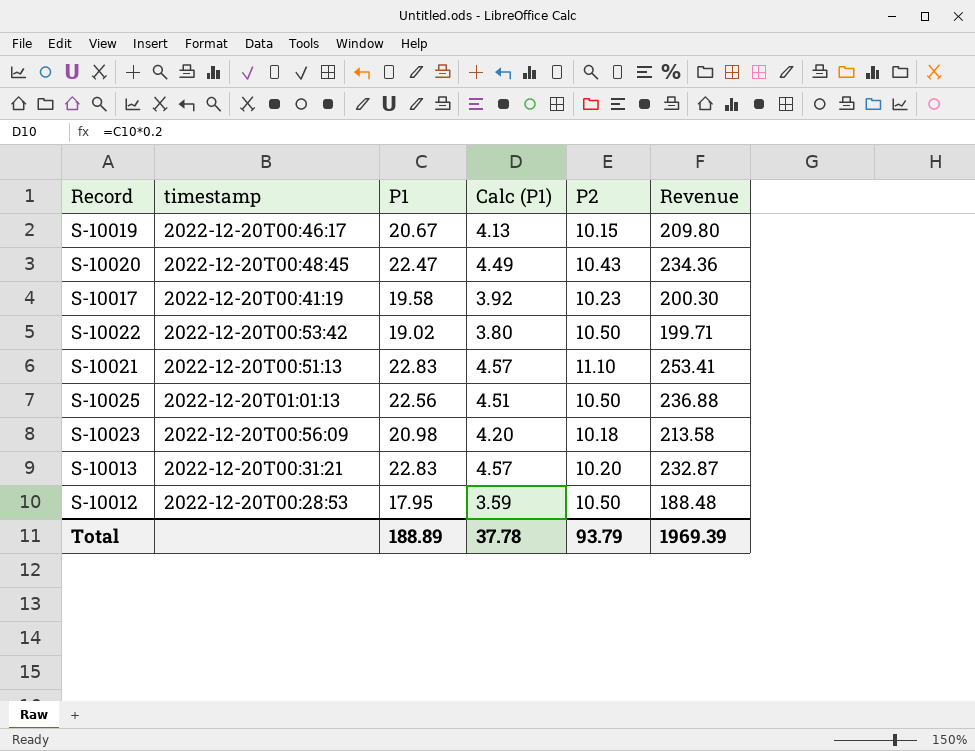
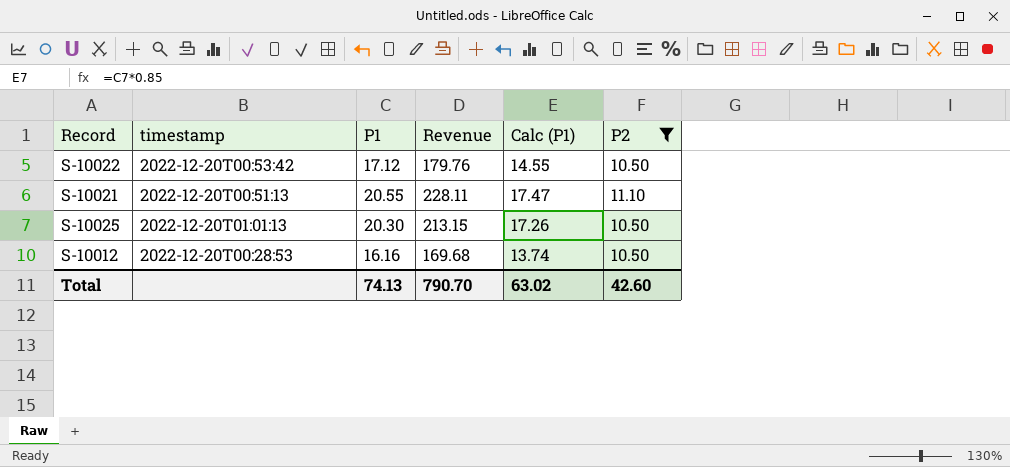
filter: none -> P2 >= 10.50
column Revenue | position: 6 -> 4
column Calc (P1) | formula: [P1] * 0.2 -> [P1] * 0.85
S-10022 | P1: 19.02 -> 17.12
S-10022 | Revenue: 199.71 -> 179.76
S-10021 | P1: 22.83 -> 20.55
S-10021 | Revenue: 253.41 -> 228.11
S-10025 | P1: 22.56 -> 20.30
S-10025 | Revenue: 236.88 -> 213.15
S-10012 | P1: 17.95 -> 16.16
S-10012 | Revenue: 188.48 -> 169.68
Total | P1: 188.89 -> 74.13
Total | Revenue: 1969.39 -> 790.70
Total | Calc (P1): 37.78 -> 63.02
Total | P2: 93.79 -> 42.60

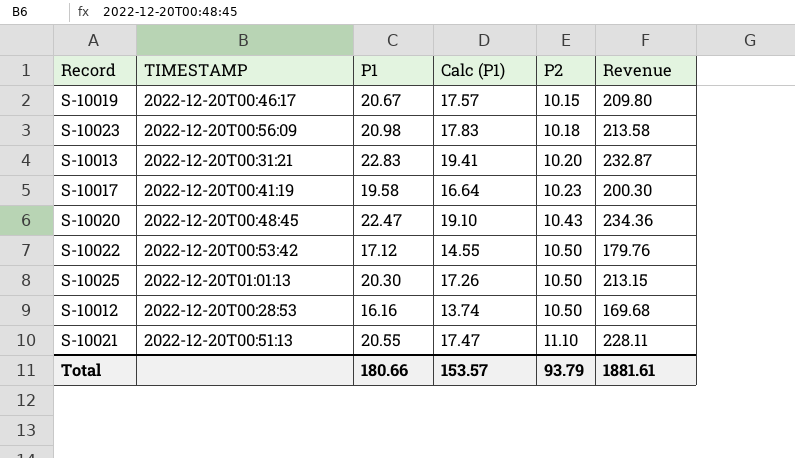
filter: P2 >= 10.50 -> none
row order: none -> P2 ascending
column name: timestamp -> TIMESTAMP
column Revenue | position: 4 -> 6
Total | P1: 74.13 -> 180.66
Total | Calc (P1): 63.02 -> 153.57
Total | P2: 42.60 -> 93.79
Total | Revenue: 790.70 -> 1881.61

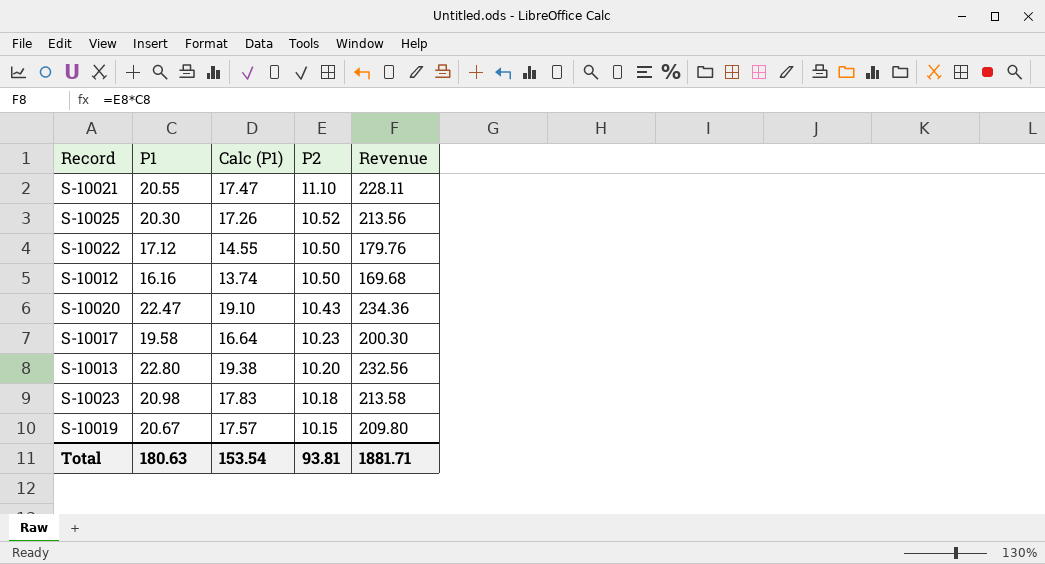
row order: P2 ascending -> P2 descending
column TIMESTAMP | position: 2 -> none
S-10025 | P2: 10.50 -> 10.52
S-10025 | Revenue: 213.15 -> 213.56
S-10013 | P1: 22.83 -> 22.80
S-10013 | Calc (P1): 19.41 -> 19.38
S-10013 | Revenue: 232.87 -> 232.56
Total | P1: 180.66 -> 180.63
Total | Calc (P1): 153.57 -> 153.54
Total | P2: 93.79 -> 93.81
Total | Revenue: 1881.61 -> 1881.71

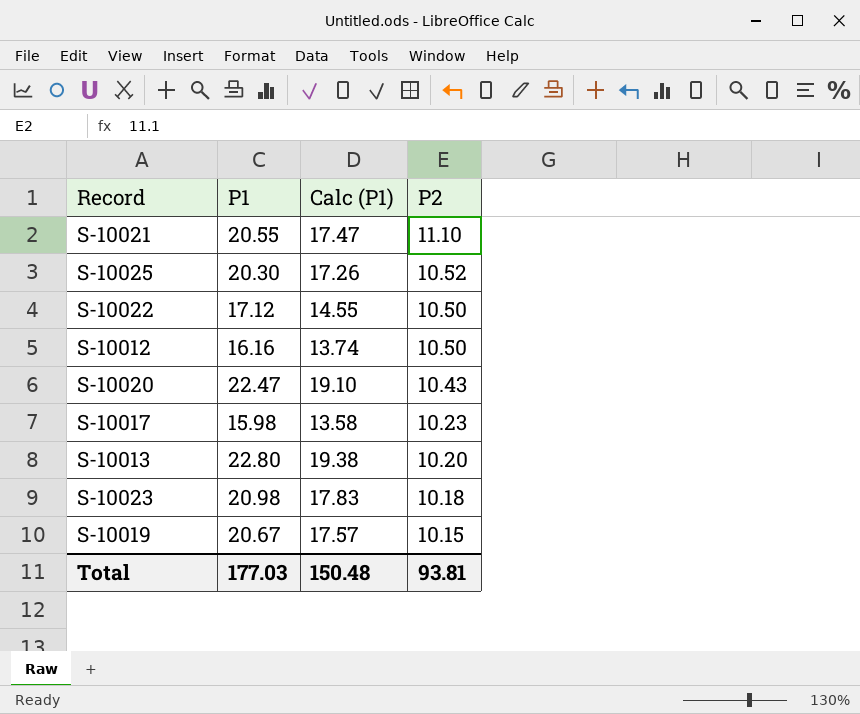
column Revenue | formula: [P1] * [P2] -> none
S-10017 | P1: 19.58 -> 15.98
S-10017 | Calc (P1): 16.64 -> 13.58
Total | P1: 180.63 -> 177.03
Total | Calc (P1): 153.54 -> 150.48

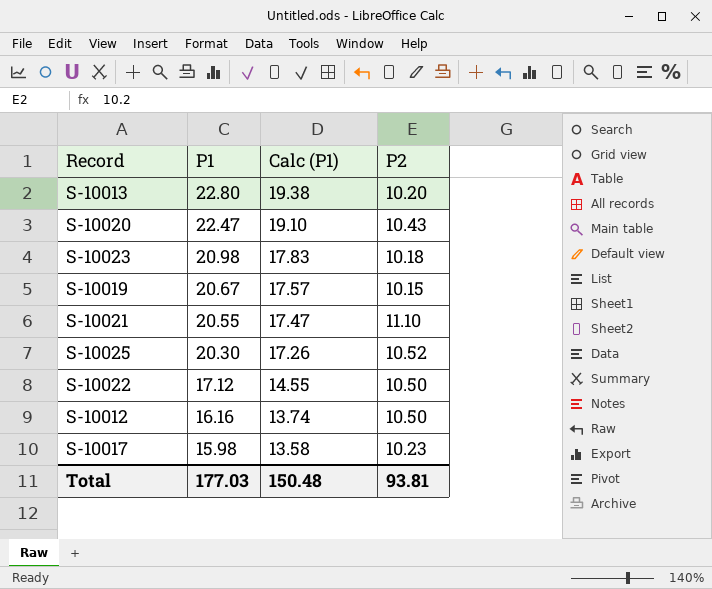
row order: P2 descending -> P1 descending

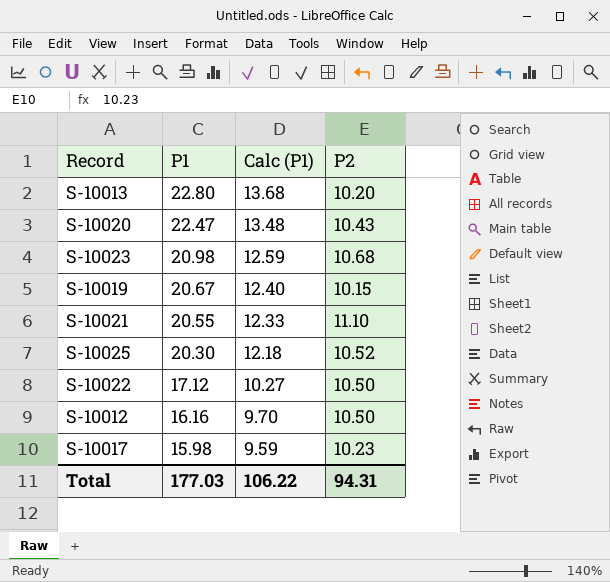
column Calc (P1) | formula: [P1] * 0.85 -> [P1] * 0.6
S-10023 | P2: 10.18 -> 10.68
Total | Calc (P1): 150.48 -> 106.22
Total | P2: 93.81 -> 94.31

